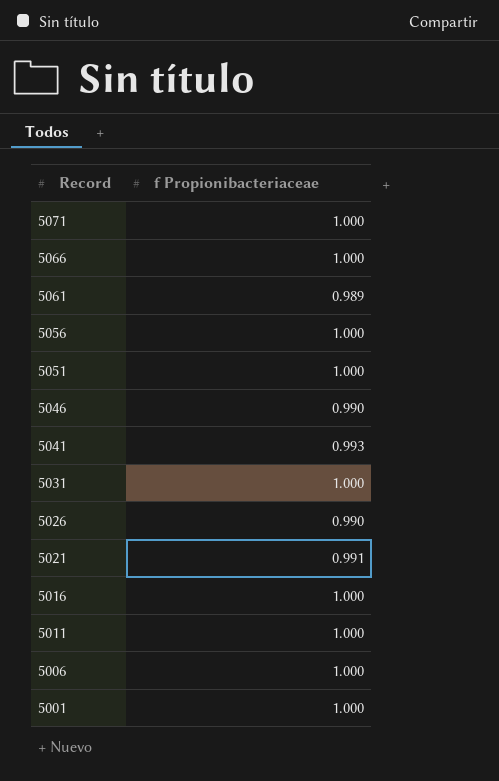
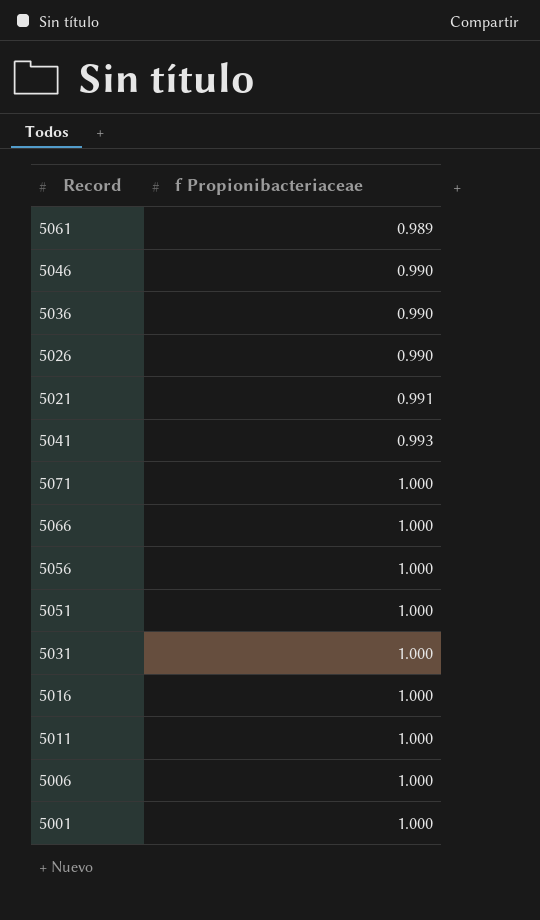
row order: Record descending -> f Propionibacteriaceae ascending
row 5036: none -> 0.990

